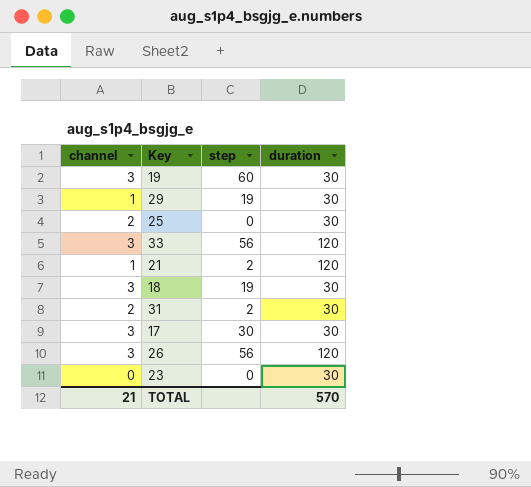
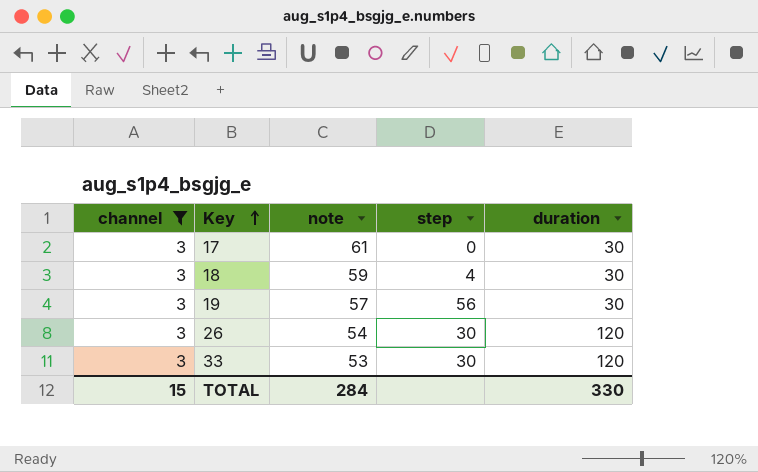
filter: none -> channel = 3
row order: none -> Key ascending
column note | position: none -> 3
17 | step: 30 -> 0
18 | step: 19 -> 4
19 | step: 60 -> 56
26 | step: 56 -> 30
33 | step: 56 -> 30
TOTAL | channel: 21 -> 15
TOTAL | duration: 570 -> 330

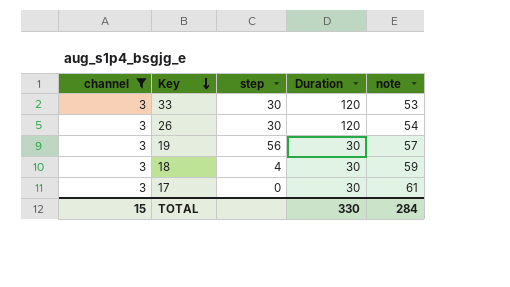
row order: Key ascending -> Key descending
column name: duration -> Duration
column note | position: 3 -> 5

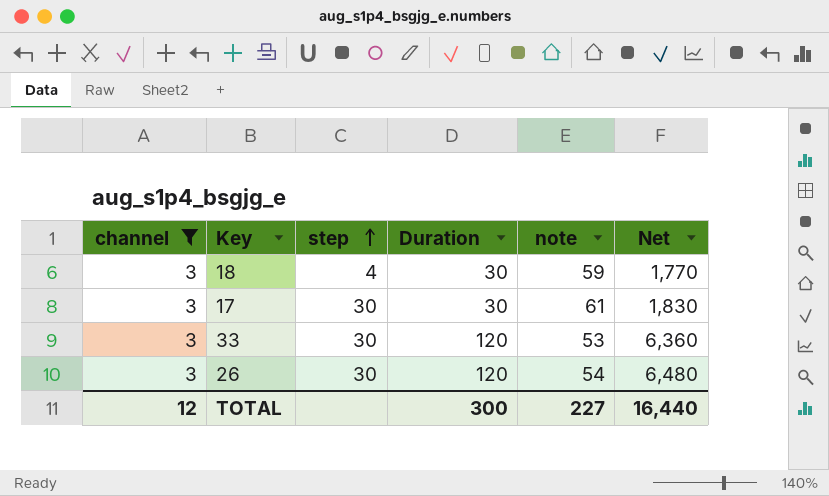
row order: Key descending -> step ascending
column Net | formula: none -> [Duration] * [note]
row 19: 3 | 56 | 30 | 57 -> none
17 | step: 0 -> 30
TOTAL | channel: 15 -> 12
TOTAL | Duration: 330 -> 300
TOTAL | note: 284 -> 227

